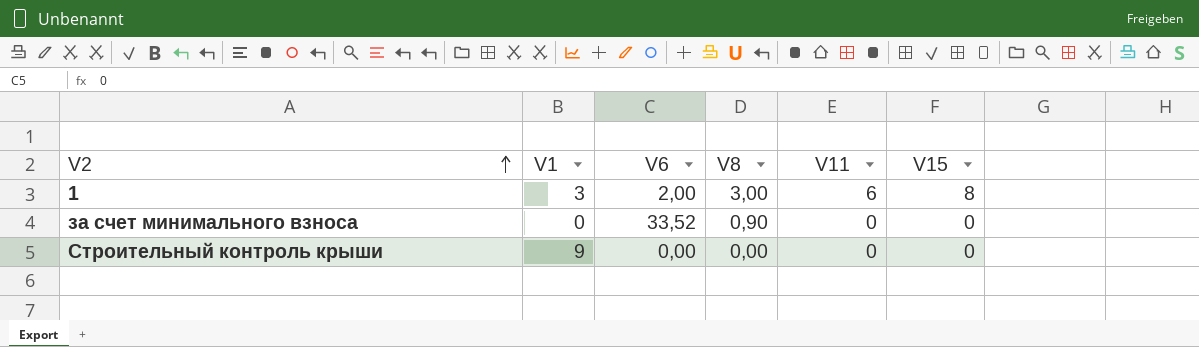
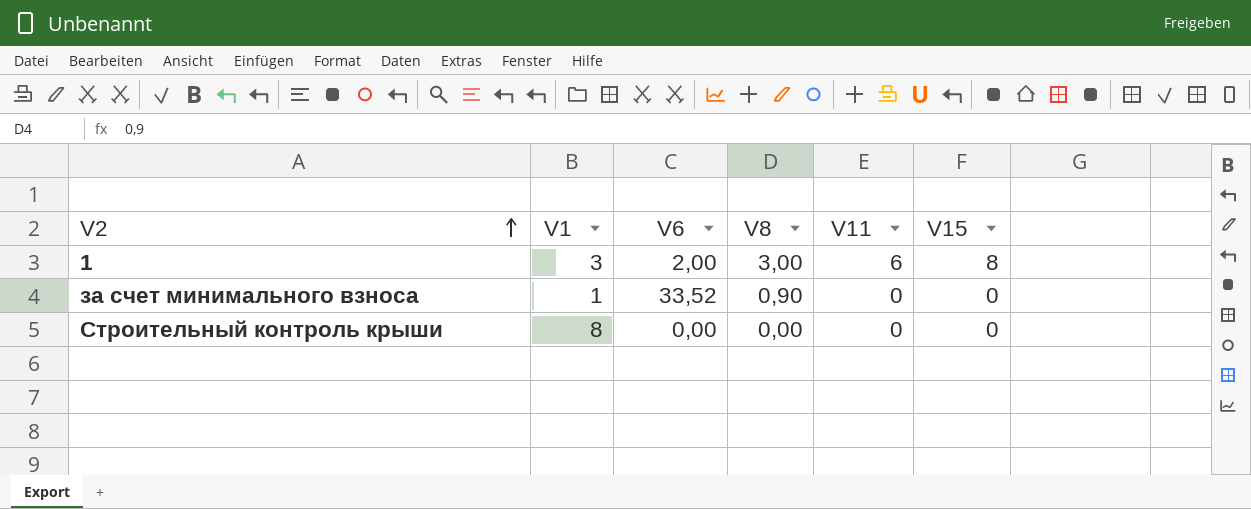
за счет минимального взноса | V1: 0 -> 1
Строительный контроль крыши | V1: 9 -> 8

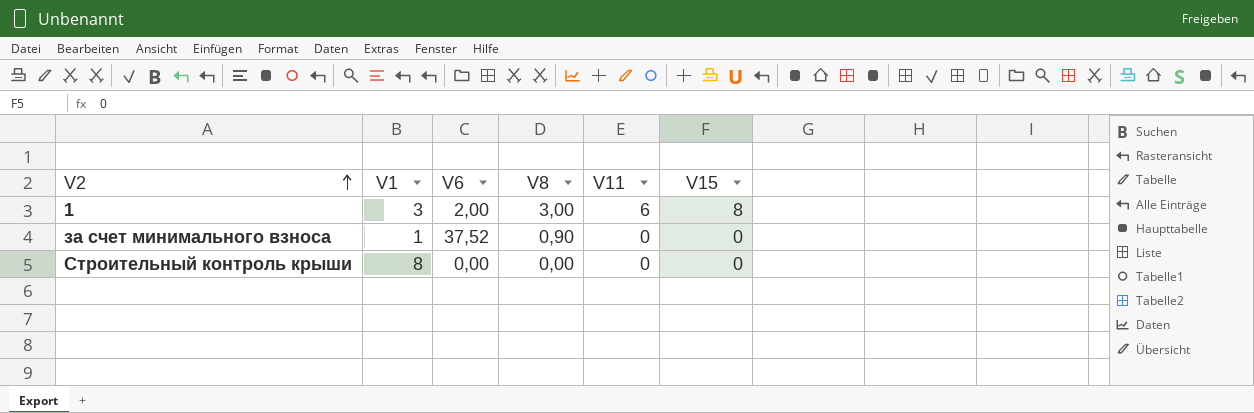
за счет минимального взноса | V6: 33,52 -> 37,52

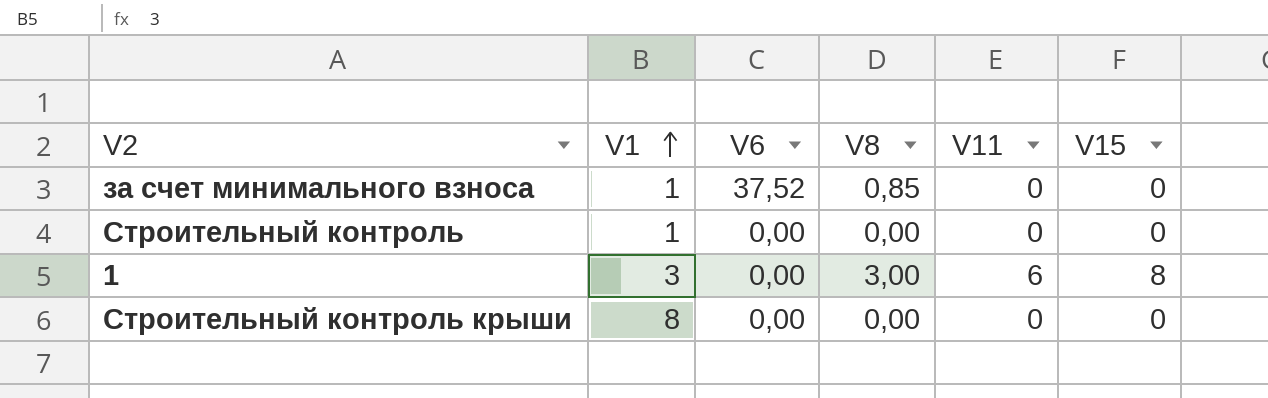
row order: V2 ascending -> V1 ascending
за счет минимального взноса | V8: 0,90 -> 0,85
row Строительный контроль: none -> 1 | 0,00 | 0,00 | 0 | 0
1 | V6: 2,00 -> 0,00

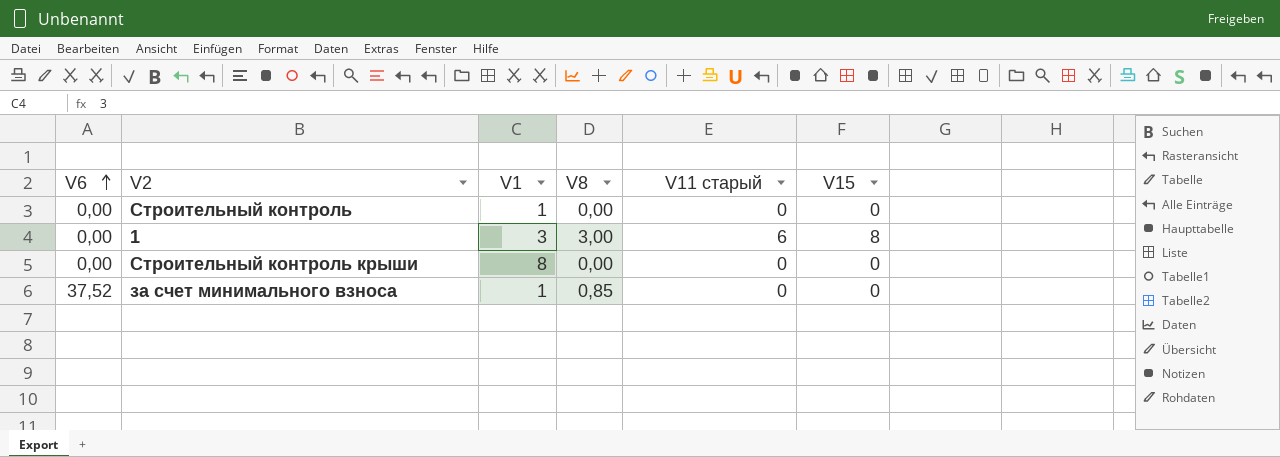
row order: V1 ascending -> V6 ascending
column V6 | position: 3 -> 1
column name: V11 -> V11 старый

